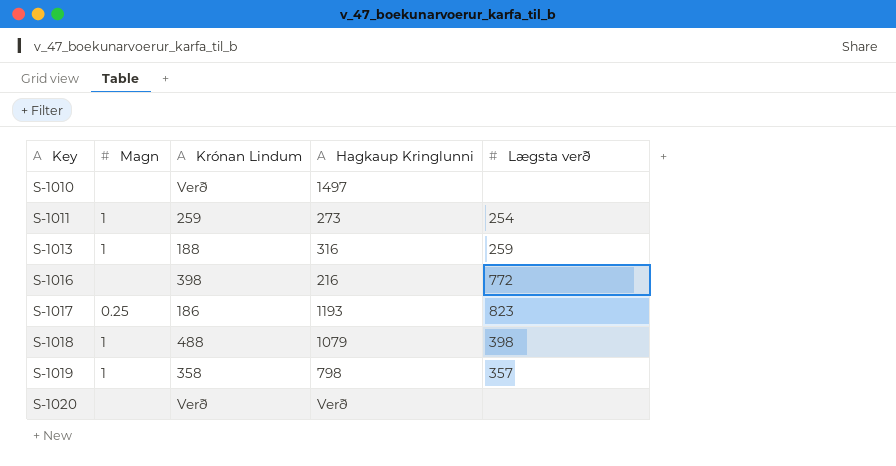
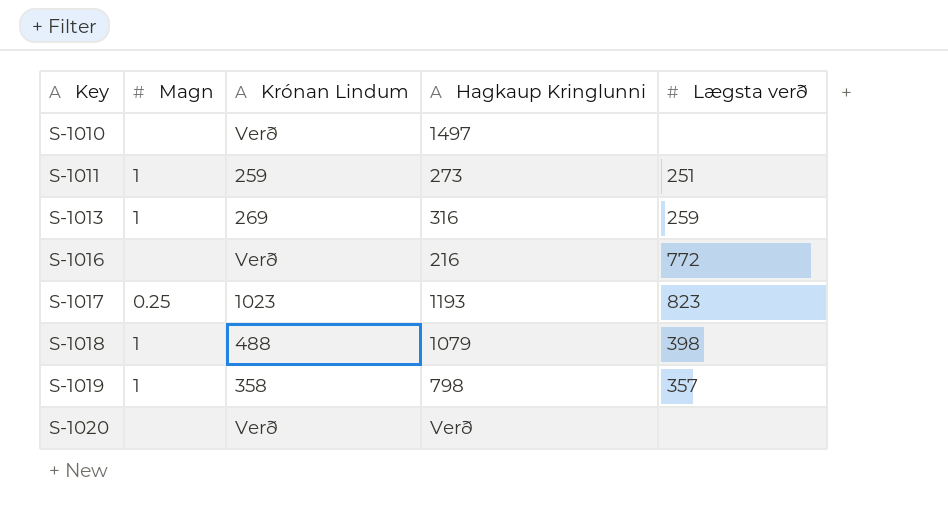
S-1011 | Lægsta verð: 254 -> 251
S-1013 | Krónan Lindum: 188 -> 269
S-1016 | Krónan Lindum: 398 -> Verð
S-1017 | Krónan Lindum: 186 -> 1023

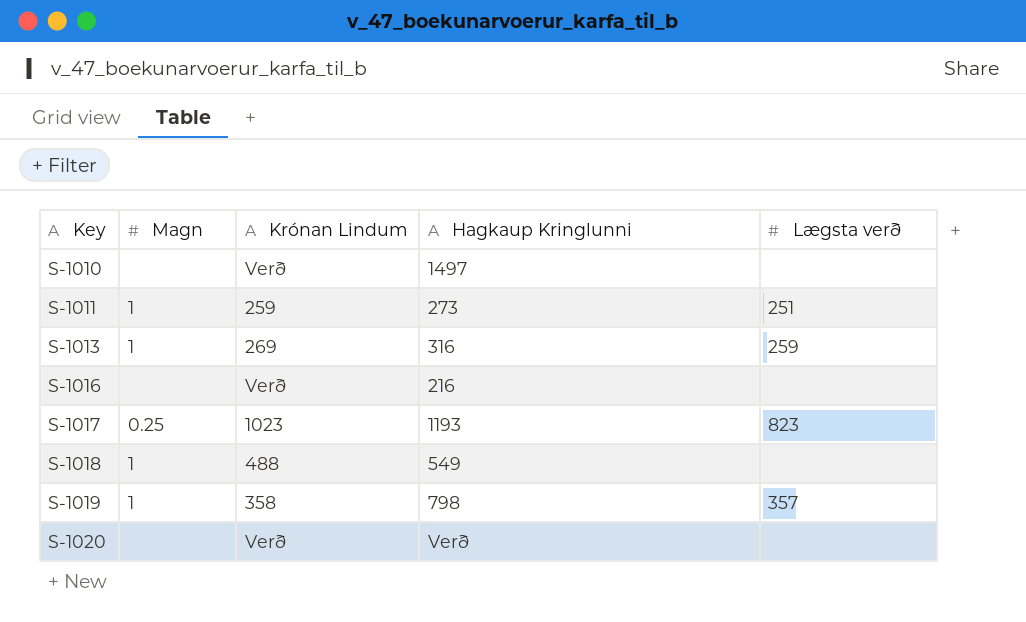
S-1016 | Lægsta verð: 772 -> none
S-1018 | Hagkaup Kringlunni: 1079 -> 549
S-1018 | Lægsta verð: 398 -> none

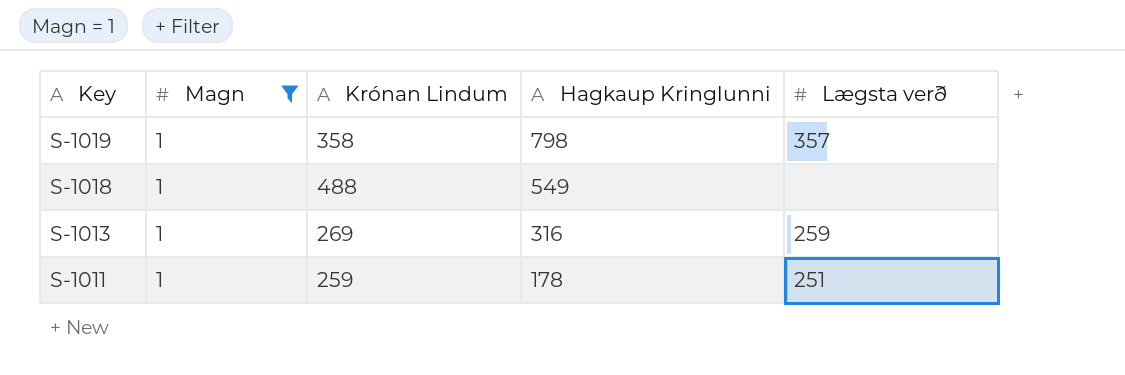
filter: none -> Magn = 1
row order: Key ascending -> Key descending
S-1011 | Hagkaup Kringlunni: 273 -> 178

